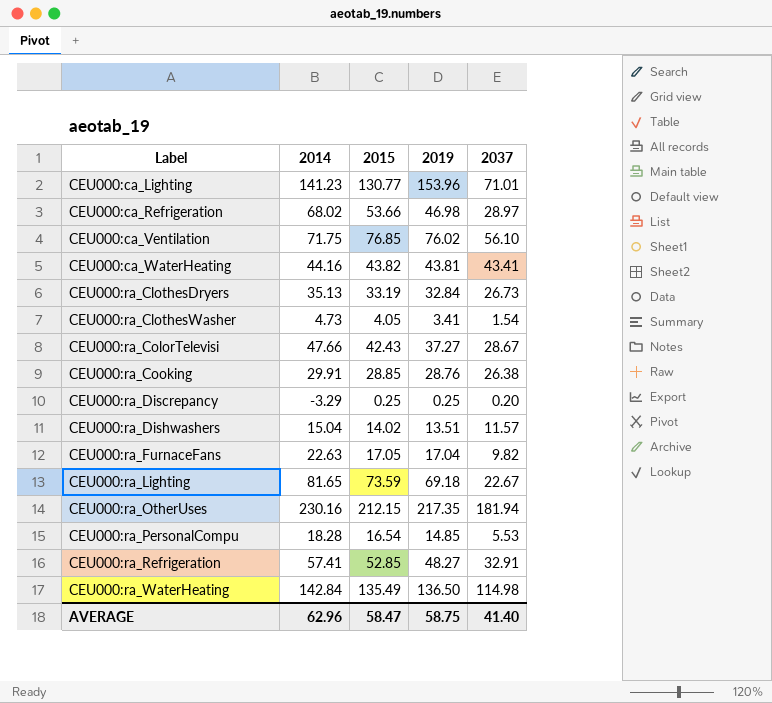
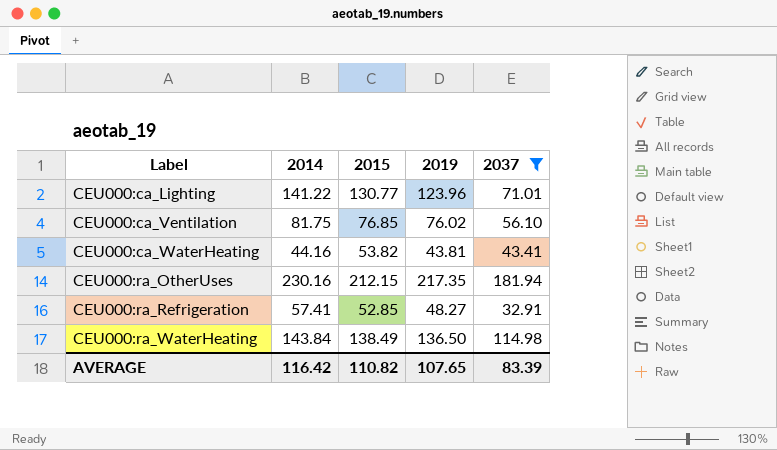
filter: none -> 2037 >= 32.91
CEU000:ca_Lighting | 2014: 141.23 -> 141.22
CEU000:ca_Lighting | 2019: 153.96 -> 123.96
CEU000:ca_Ventilation | 2014: 71.75 -> 81.75
CEU000:ca_WaterHeating | 2015: 43.82 -> 53.82
CEU000:ra_WaterHeating | 2014: 142.84 -> 143.84
CEU000:ra_WaterHeating | 2015: 135.49 -> 138.49
AVERAGE | 2014: 62.96 -> 116.42
AVERAGE | 2015: 58.47 -> 110.82
AVERAGE | 2019: 58.75 -> 107.65
AVERAGE | 2037: 41.40 -> 83.39

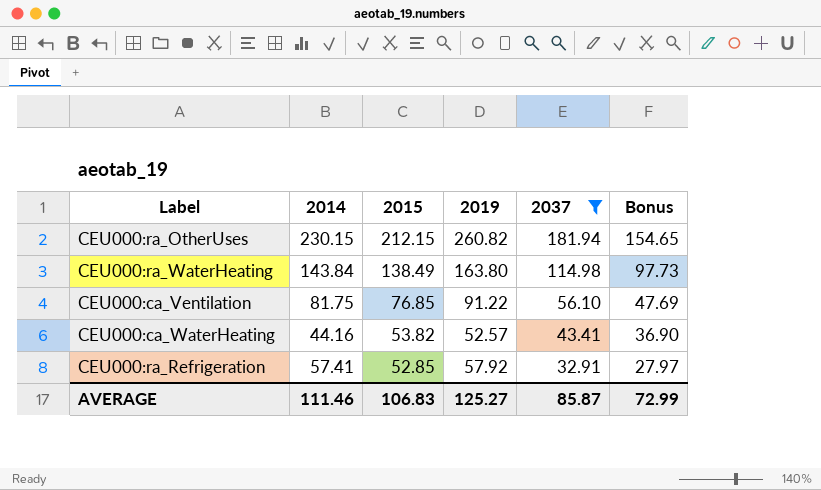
row order: Label ascending -> 2015 descending
column Bonus | formula: none -> [2037] * 0.85
row CEU000:ca_Lighting: 141.22 | 130.77 | 123.96 | 71.01 -> none
CEU000:ra_OtherUses | 2014: 230.16 -> 230.15
CEU000:ra_OtherUses | 2019: 217.35 -> 260.82
CEU000:ra_WaterHeating | 2019: 136.50 -> 163.80
CEU000:ca_Ventilation | 2019: 76.02 -> 91.22
CEU000:ca_WaterHeating | 2019: 43.81 -> 52.57
CEU000:ra_Refrigeration | 2019: 48.27 -> 57.92
AVERAGE | 2014: 116.42 -> 111.46
AVERAGE | 2015: 110.82 -> 106.83
AVERAGE | 2019: 107.65 -> 125.27
AVERAGE | 2037: 83.39 -> 85.87

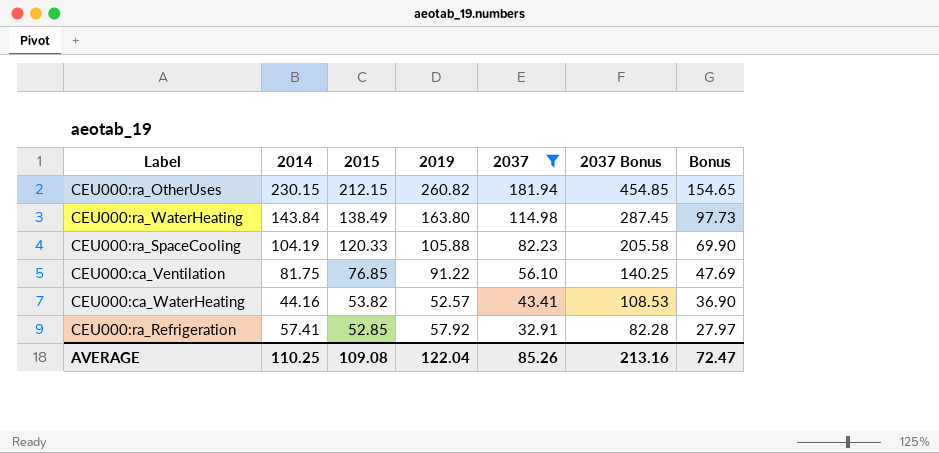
column 2037 Bonus | formula: none -> [2037] * 2.5
row CEU000:ra_SpaceCooling: none -> 104.19 | 120.33 | 105.88 | 82.23 | 205.58 | 69.90
AVERAGE | 2014: 111.46 -> 110.25
AVERAGE | 2015: 106.83 -> 109.08
AVERAGE | 2019: 125.27 -> 122.04
AVERAGE | 2037: 85.87 -> 85.26
AVERAGE | Bonus: 72.99 -> 72.47

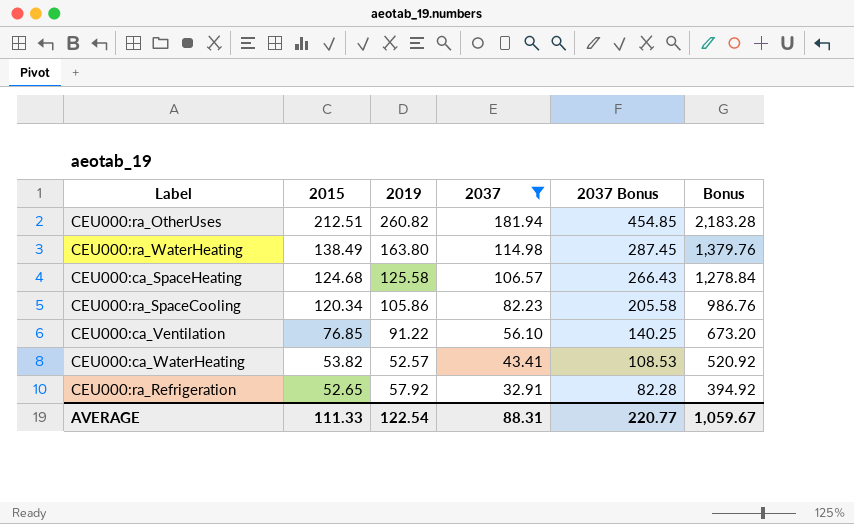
column 2014 | position: 2 -> none
column Bonus | formula: [2037] * 0.85 -> [2037] * 12
CEU000:ra_OtherUses | 2015: 212.15 -> 212.51
row CEU000:ca_SpaceHeating: none -> 124.68 | 125.58 | 106.57 | 266.43 | 1,278.84
CEU000:ra_SpaceCooling | 2015: 120.33 -> 120.34
CEU000:ra_SpaceCooling | 2019: 105.88 -> 105.86
CEU000:ra_Refrigeration | 2015: 52.85 -> 52.65
AVERAGE | 2015: 109.08 -> 111.33
AVERAGE | 2019: 122.04 -> 122.54
AVERAGE | 2037: 85.26 -> 88.31
AVERAGE | 2037 Bonus: 213.16 -> 220.77
AVERAGE | Bonus: 72.47 -> 1,059.67

